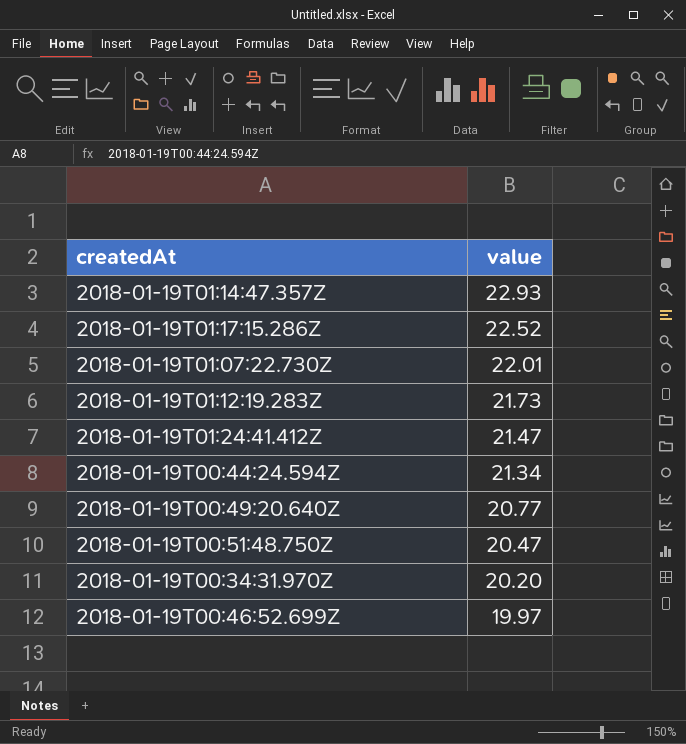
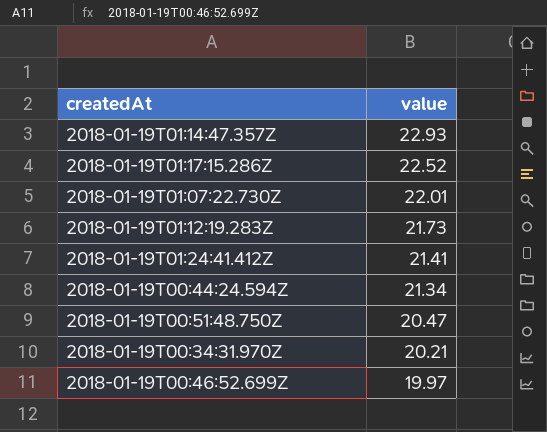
row 2018-01-19T00:49:20.640Z: 20.77 -> none
2018-01-19T01:24:41.412Z | value: 21.47 -> 21.41
2018-01-19T00:34:31.970Z | value: 20.20 -> 20.21

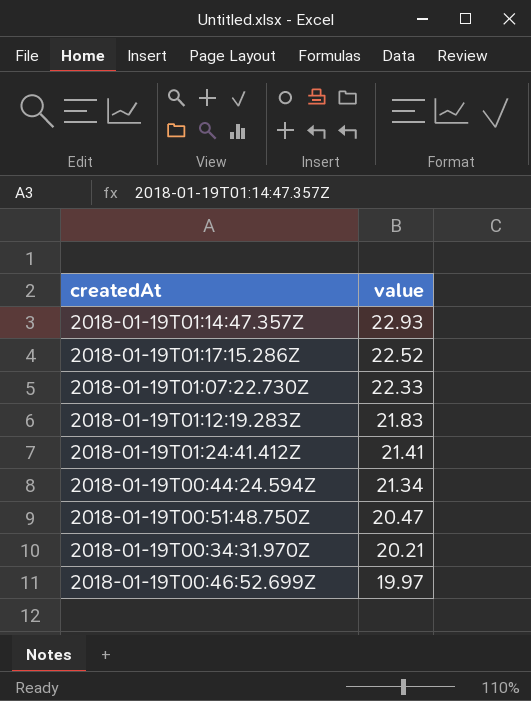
2018-01-19T01:07:22.730Z | value: 22.01 -> 22.33
2018-01-19T01:12:19.283Z | value: 21.73 -> 21.83

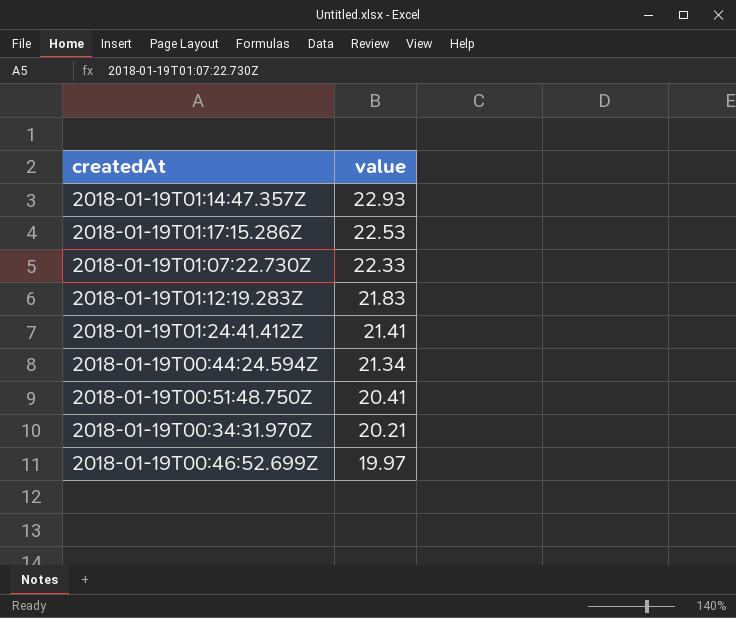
2018-01-19T01:17:15.286Z | value: 22.52 -> 22.53
2018-01-19T00:51:48.750Z | value: 20.47 -> 20.41

